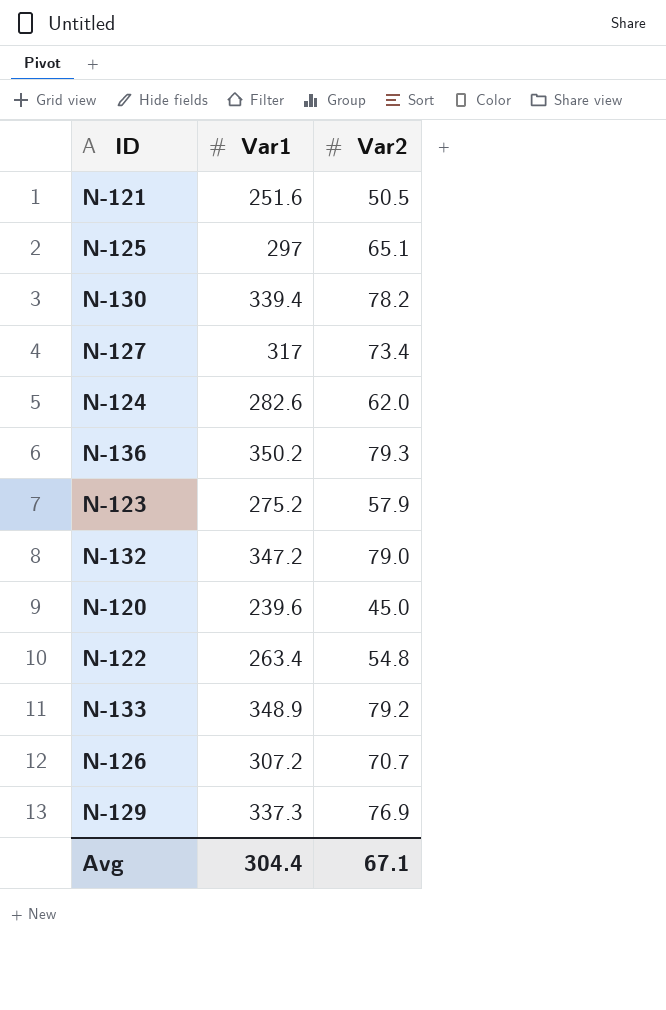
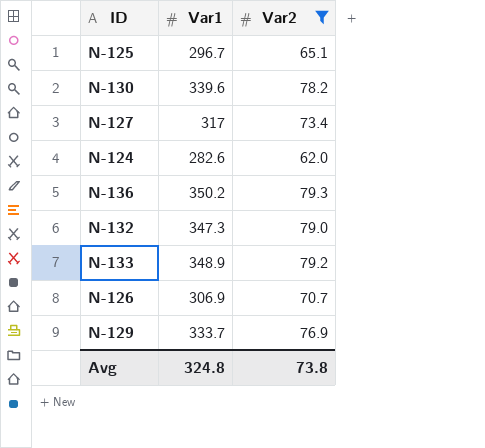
filter: none -> Var2 >= 62.0
N-125 | Var1: 297 -> 296.7
N-130 | Var1: 339.4 -> 339.6
N-132 | Var1: 347.2 -> 347.3
N-126 | Var1: 307.2 -> 306.9
N-129 | Var1: 337.3 -> 333.7
Avg | Var1: 304.4 -> 324.8
Avg | Var2: 67.1 -> 73.8

